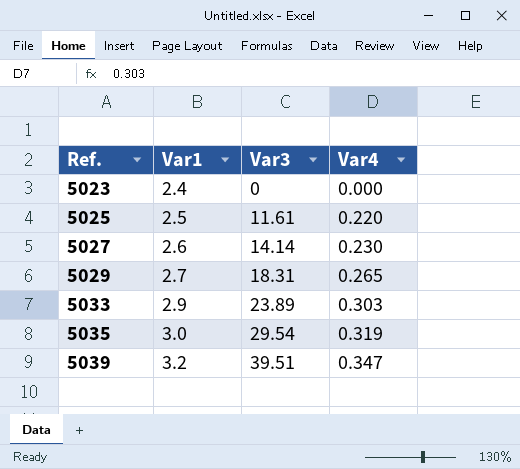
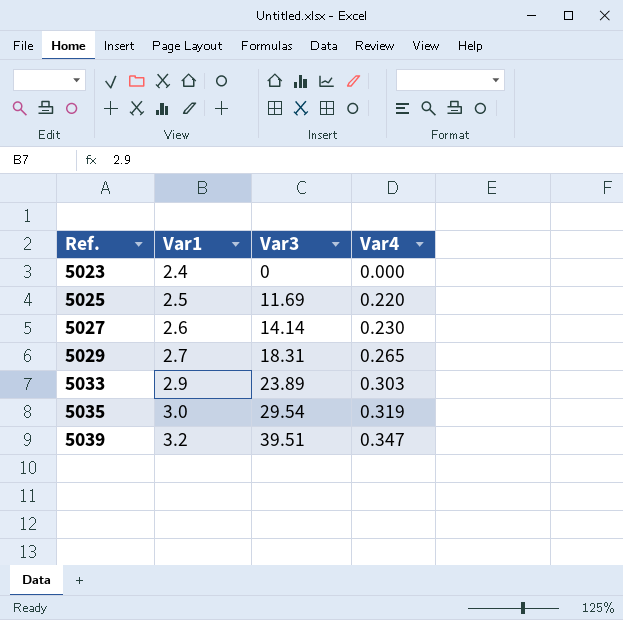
5025 | Var3: 11.61 -> 11.69

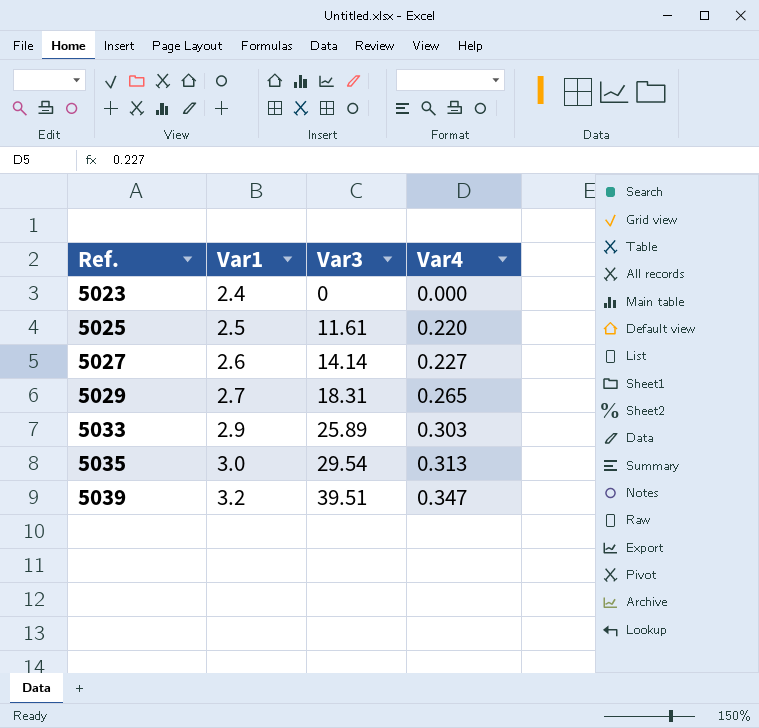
5025 | Var3: 11.69 -> 11.61
5027 | Var4: 0.230 -> 0.227
5033 | Var3: 23.89 -> 25.89
5035 | Var4: 0.319 -> 0.313

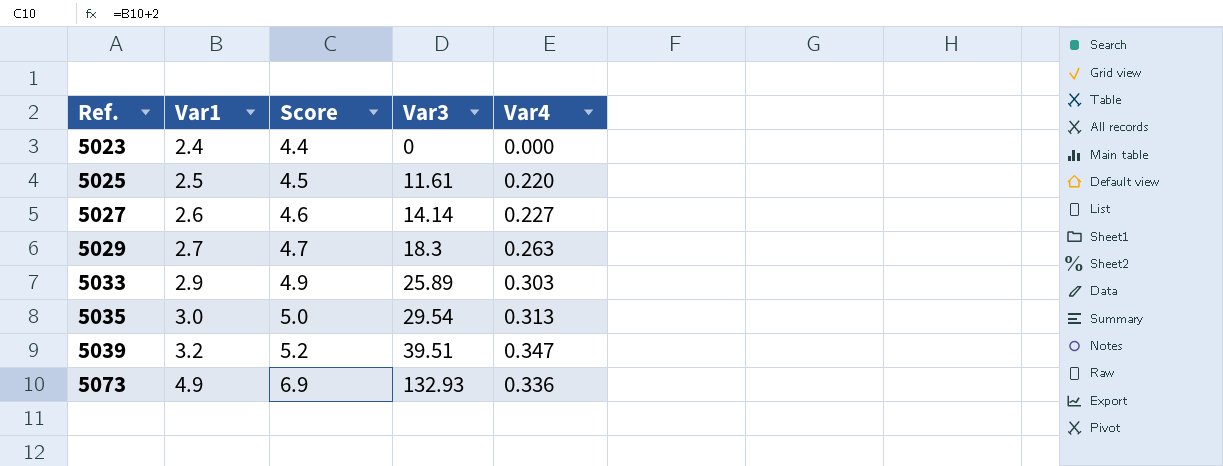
column Score | formula: none -> [Var1] + 2
5029 | Var3: 18.31 -> 18.3
5029 | Var4: 0.265 -> 0.263
row 5073: none -> 4.9 | 6.9 | 132.93 | 0.336

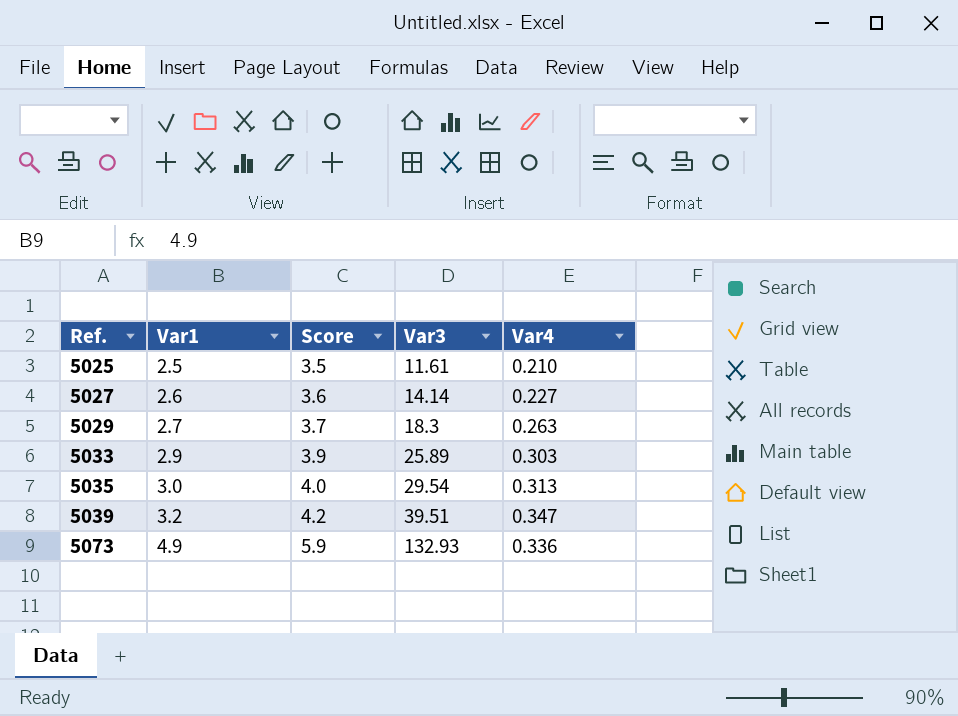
column Score | formula: [Var1] + 2 -> [Var1] + 1
row 5023: 2.4 | 4.4 | 0 | 0.000 -> none
5025 | Var4: 0.220 -> 0.210

